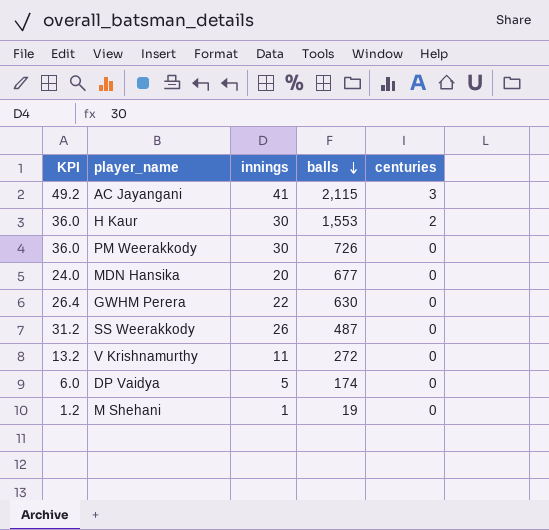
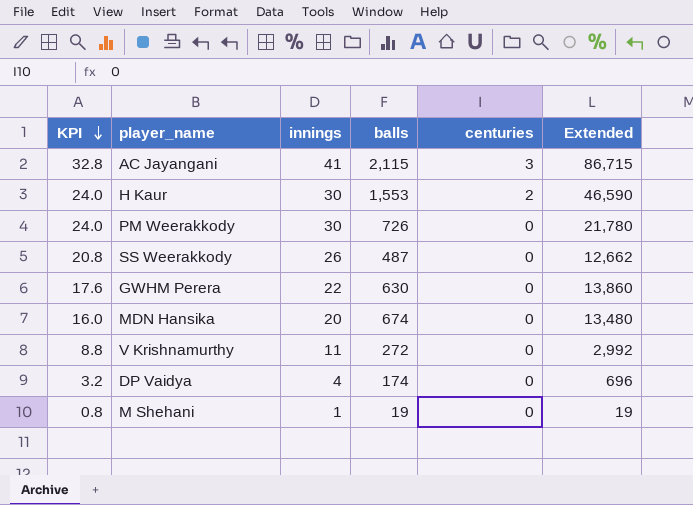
row order: balls descending -> KPI descending
column KPI | formula: [innings] * 1.2 -> [innings] * 0.8
column Extended | formula: none -> [innings] * [balls]
MDN Hansika | balls: 677 -> 674
DP Vaidya | innings: 5 -> 4

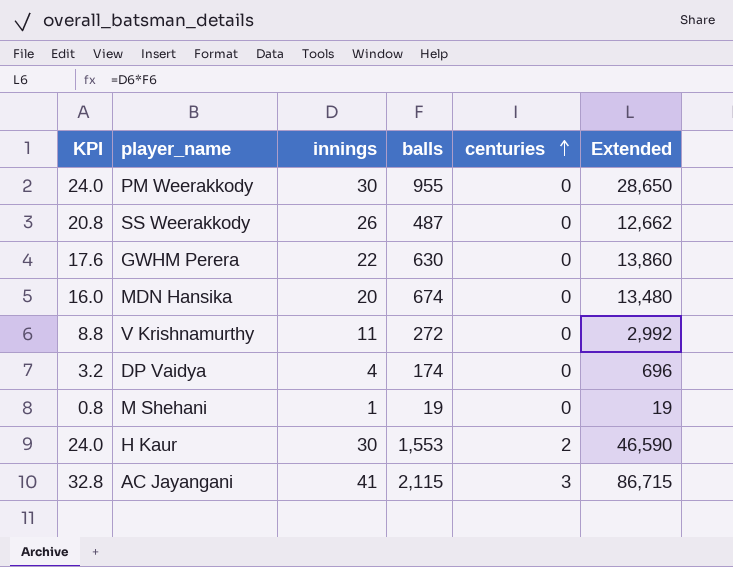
row order: KPI descending -> centuries ascending
PM Weerakkody | balls: 726 -> 955
PM Weerakkody | Extended: 21,780 -> 28,650

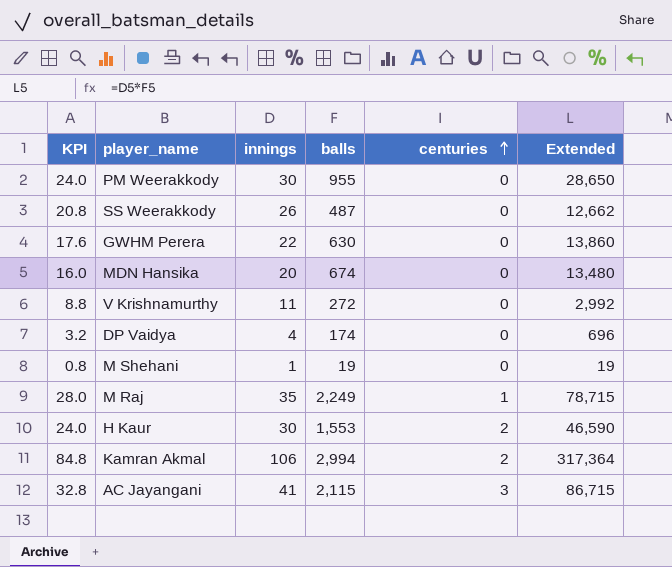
row M Raj: none -> 28.0 | 35 | 2,249 | 1 | 78,715
row Kamran Akmal: none -> 84.8 | 106 | 2,994 | 2 | 317,364

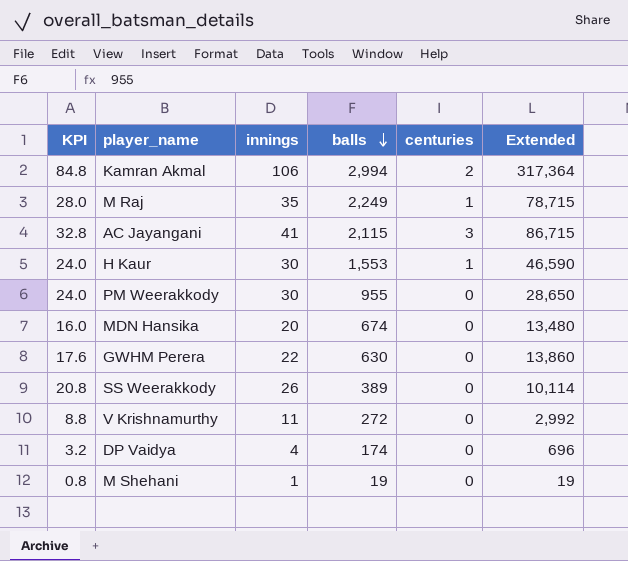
row order: centuries ascending -> balls descending
H Kaur | centuries: 2 -> 1
SS Weerakkody | balls: 487 -> 389
SS Weerakkody | Extended: 12,662 -> 10,114

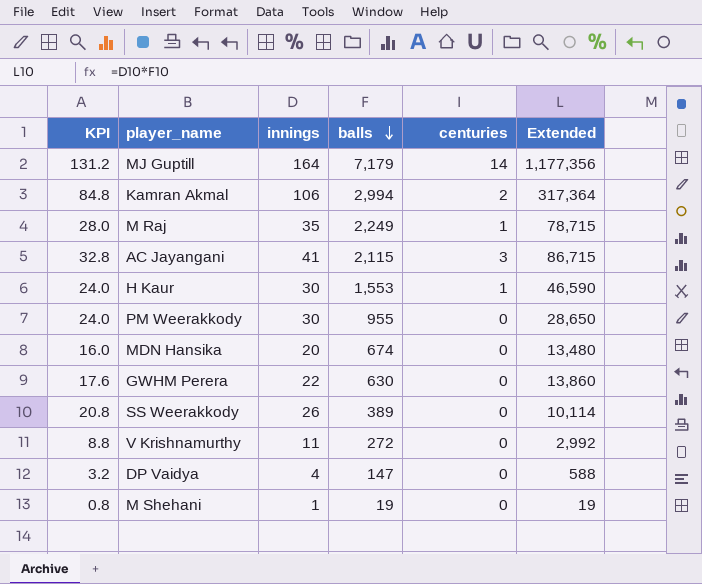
row MJ Guptill: none -> 131.2 | 164 | 7,179 | 14 | 1,177,356
DP Vaidya | balls: 174 -> 147
DP Vaidya | Extended: 696 -> 588

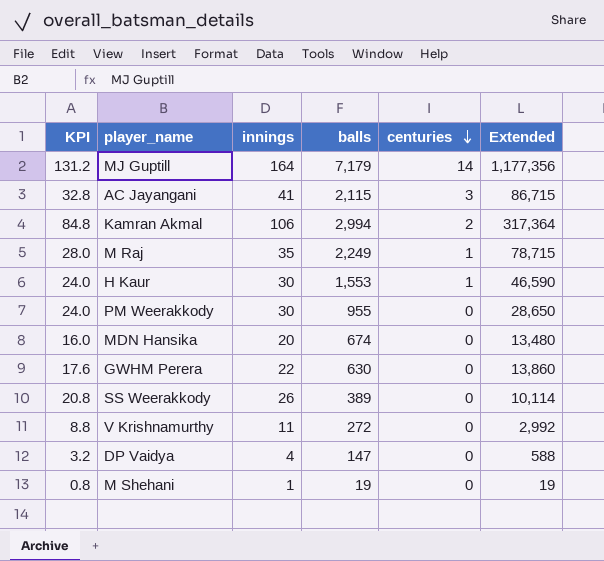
row order: balls descending -> centuries descending

